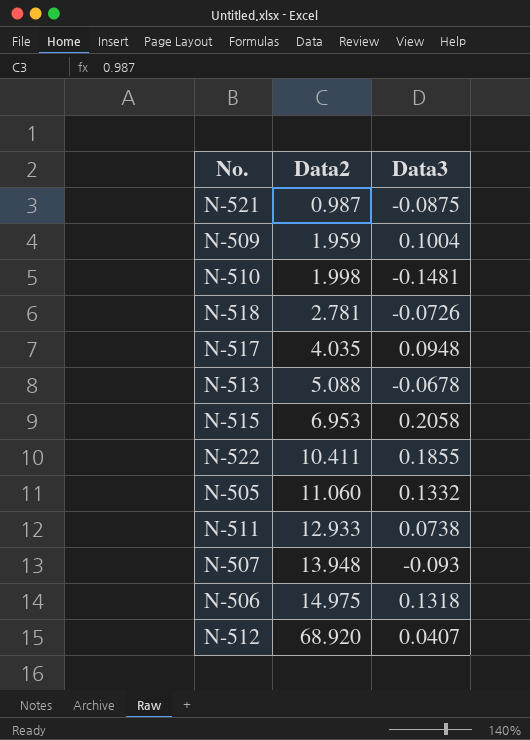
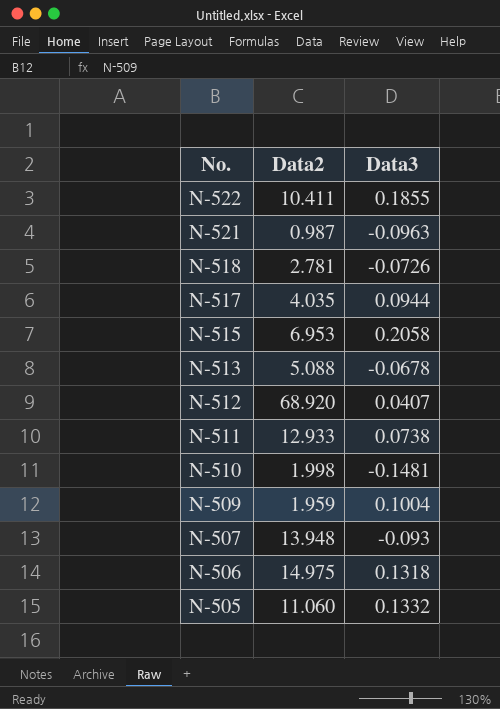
row order: Data2 ascending -> No. descending
N-521 | Data3: -0.0875 -> -0.0963
N-517 | Data3: 0.0948 -> 0.0944

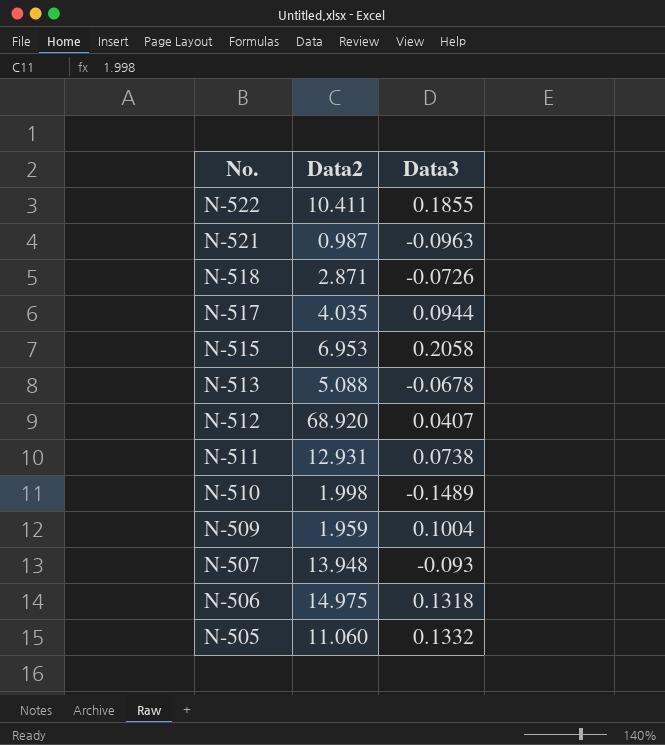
N-518 | Data2: 2.781 -> 2.871
N-511 | Data2: 12.933 -> 12.931
N-510 | Data3: -0.1481 -> -0.1489

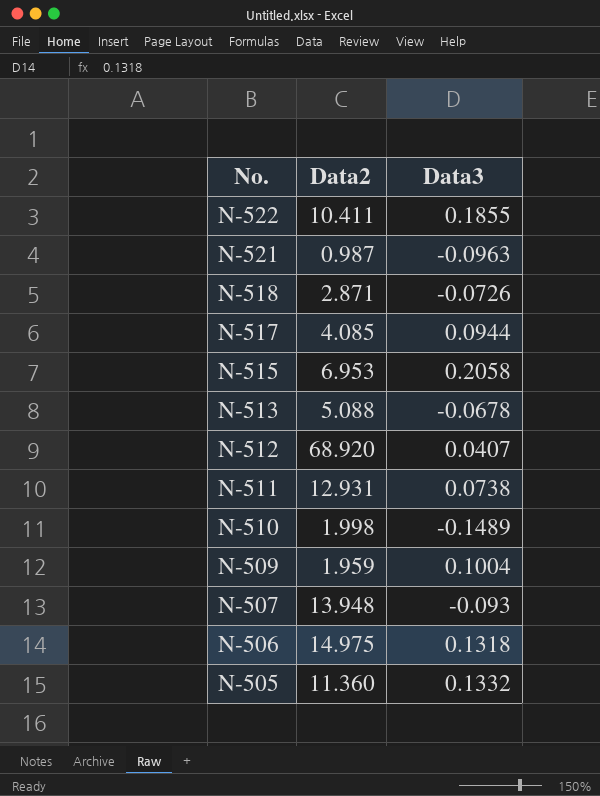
N-517 | Data2: 4.035 -> 4.085
N-505 | Data2: 11.060 -> 11.360

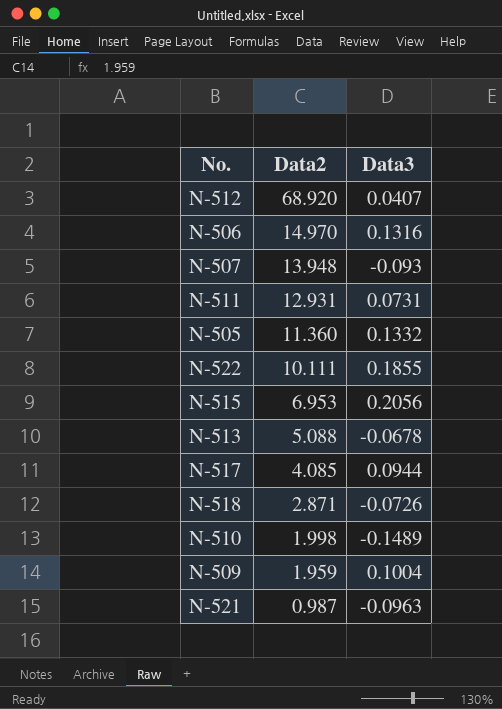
row order: No. descending -> Data2 descending
N-506 | Data2: 14.975 -> 14.970
N-506 | Data3: 0.1318 -> 0.1316
N-511 | Data3: 0.0738 -> 0.0731
N-522 | Data2: 10.411 -> 10.111
N-515 | Data3: 0.2058 -> 0.2056

